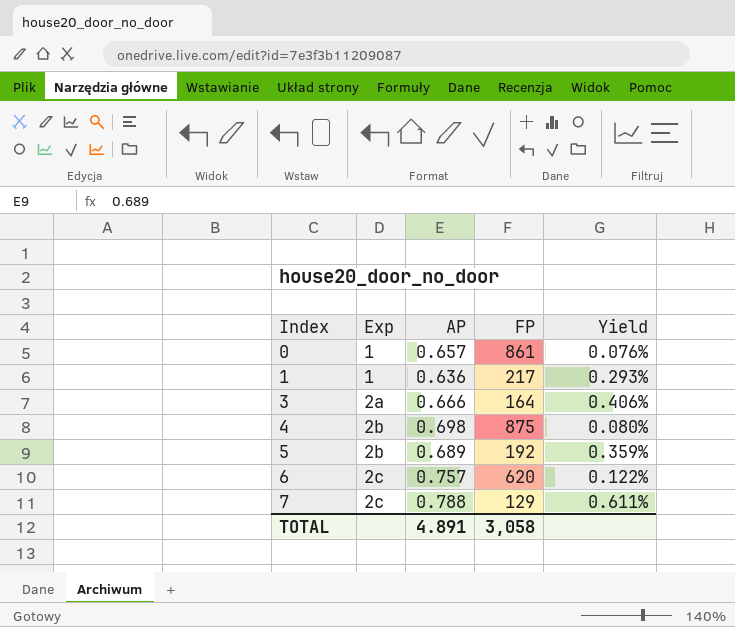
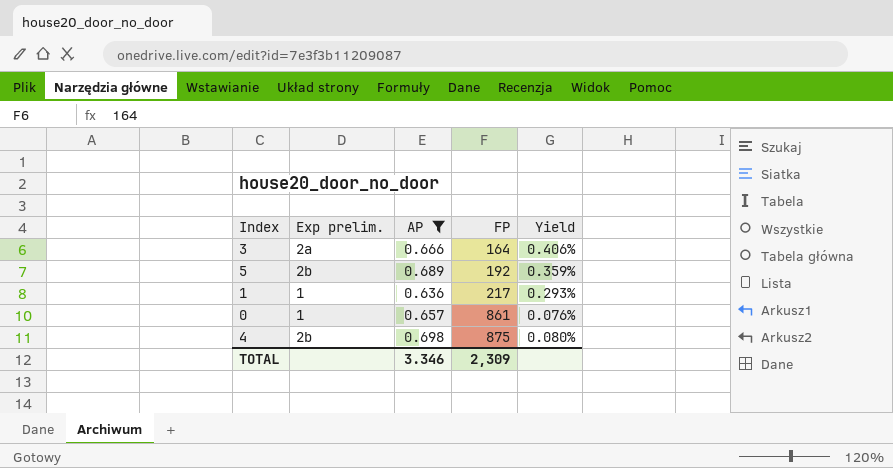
filter: none -> AP <= 0.698
row order: Index ascending -> FP ascending
column name: Exp -> Exp prelim.
TOTAL | AP: 4.891 -> 3.346
TOTAL | FP: 3,058 -> 2,309

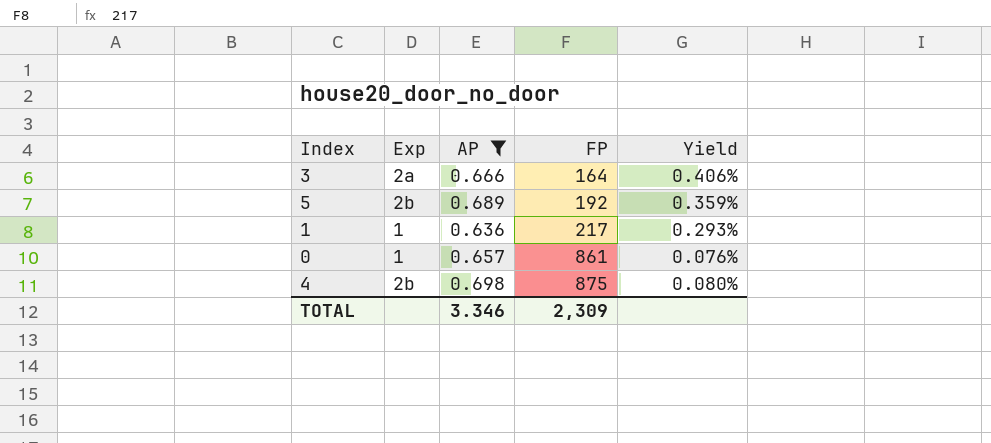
column name: Exp prelim. -> Exp

